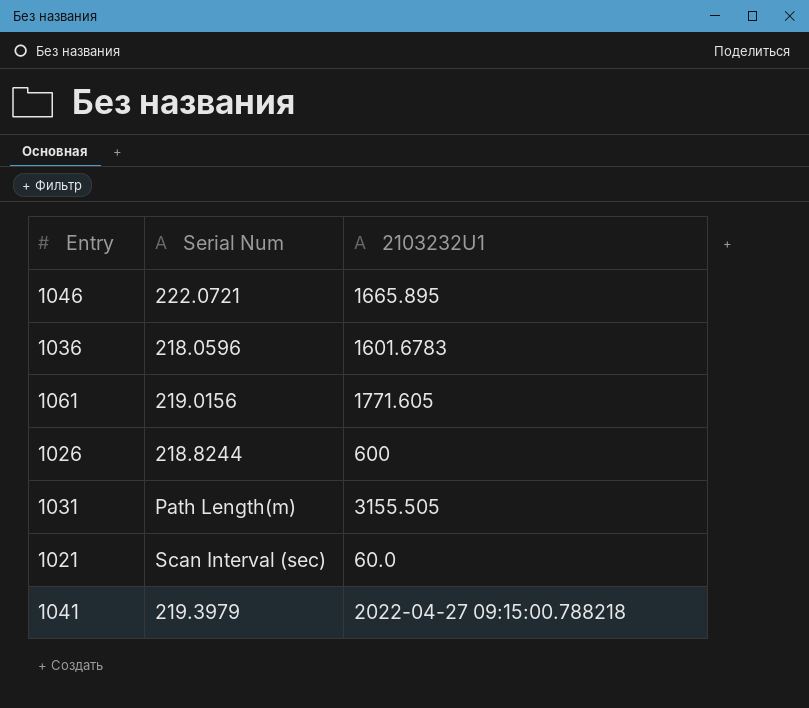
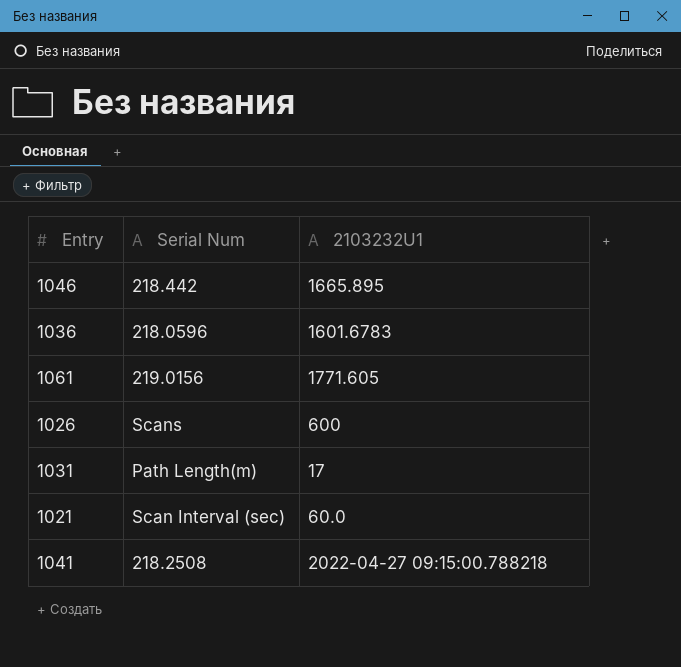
1046 | Serial Num: 222.0721 -> 218.442
1026 | Serial Num: 218.8244 -> Scans
1031 | 2103232U1: 3155.505 -> 17
1041 | Serial Num: 219.3979 -> 218.2508

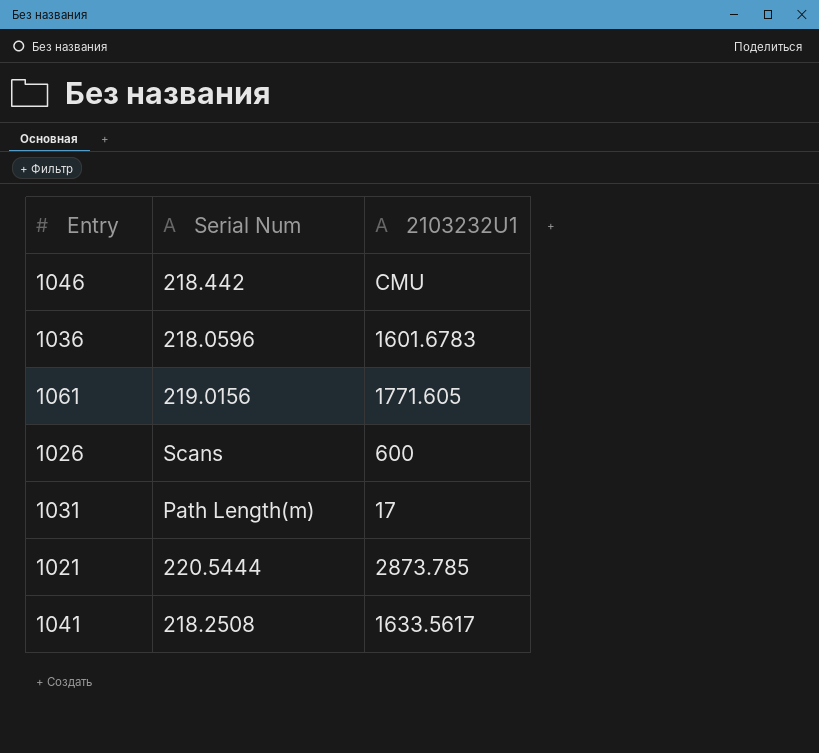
1046 | 2103232U1: 1665.895 -> CMU
1021 | Serial Num: Scan Interval (sec) -> 220.5444
1021 | 2103232U1: 60.0 -> 2873.785
1041 | 2103232U1: 2022-04-27 09:15:00.788218 -> 1633.5617

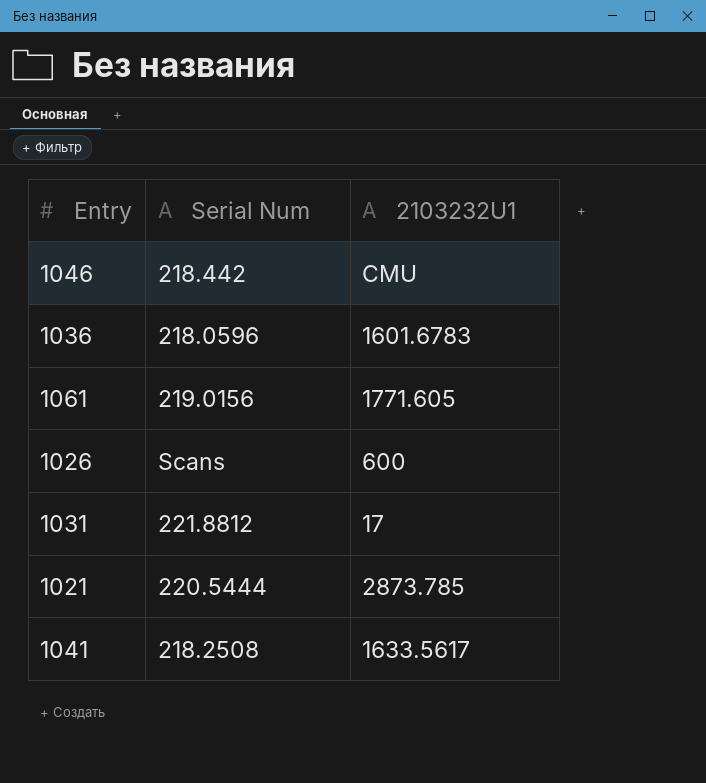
1031 | Serial Num: Path Length(m) -> 221.8812

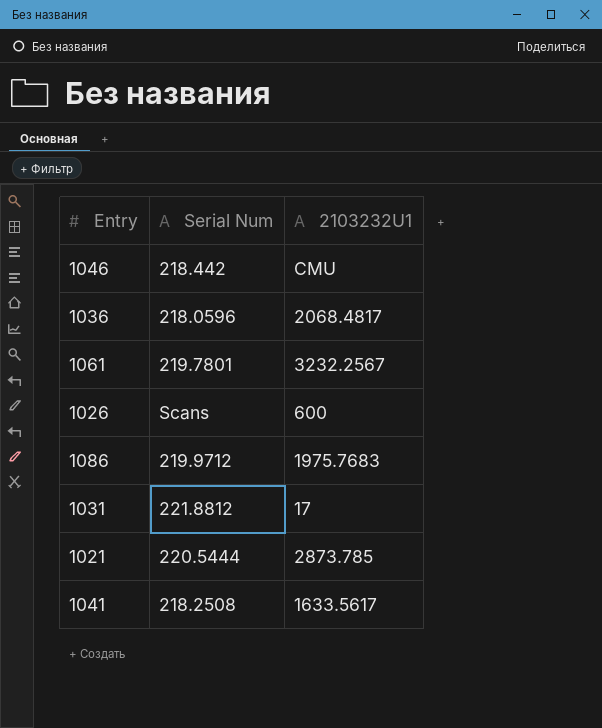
1036 | 2103232U1: 1601.6783 -> 2068.4817
1061 | Serial Num: 219.0156 -> 219.7801
1061 | 2103232U1: 1771.605 -> 3232.2567
row 1086: none -> 219.9712 | 1975.7683

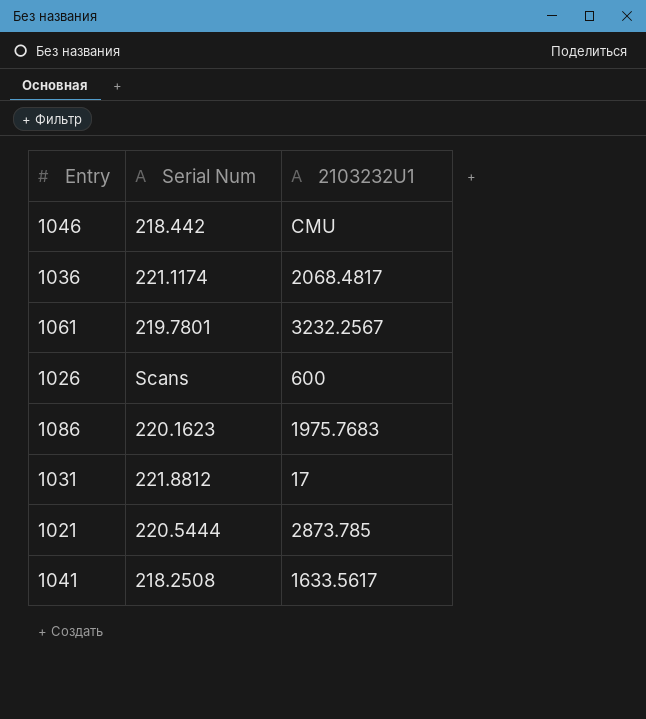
1036 | Serial Num: 218.0596 -> 221.1174
1086 | Serial Num: 219.9712 -> 220.1623

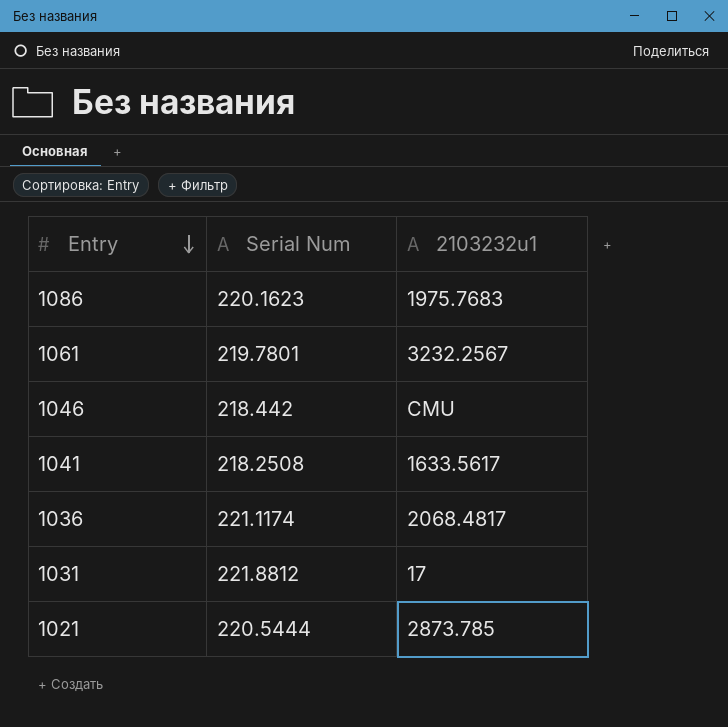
row order: none -> Entry descending
column name: 2103232U1 -> 2103232u1
row 1026: Scans | 600 -> none

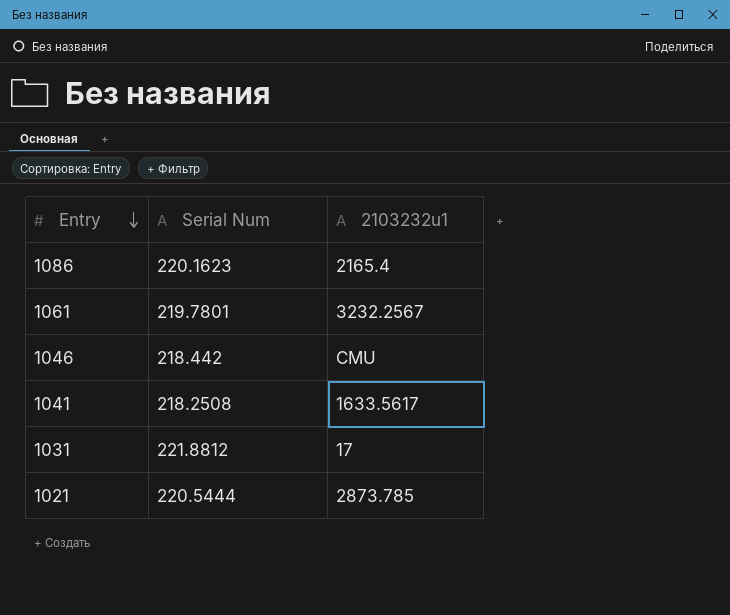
row 1036: 221.1174 | 2068.4817 -> none
1086 | 2103232u1: 1975.7683 -> 2165.4

